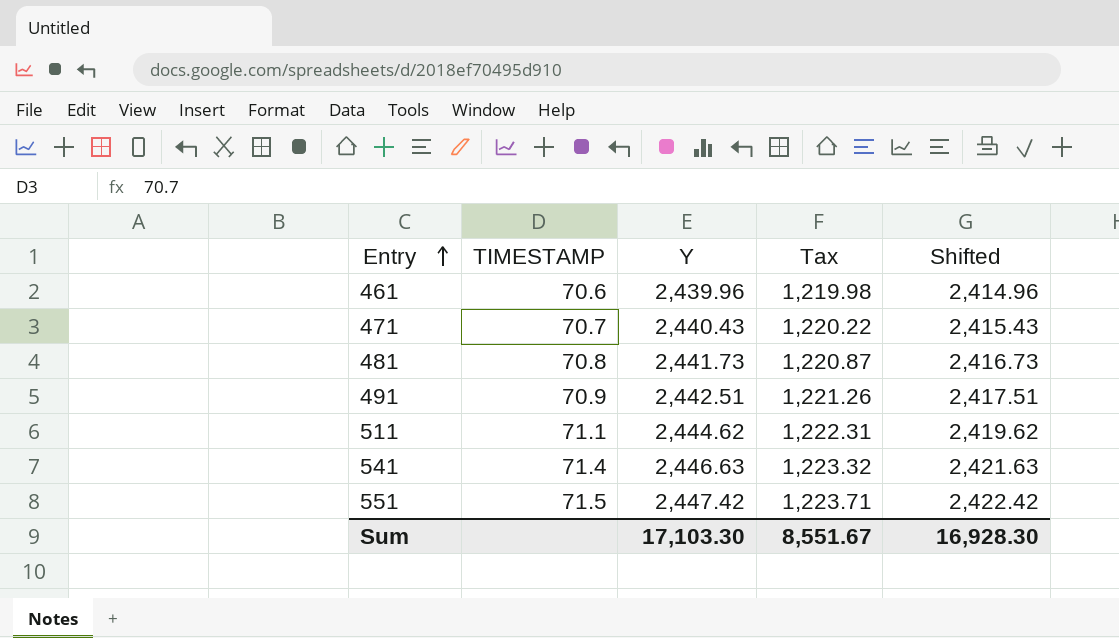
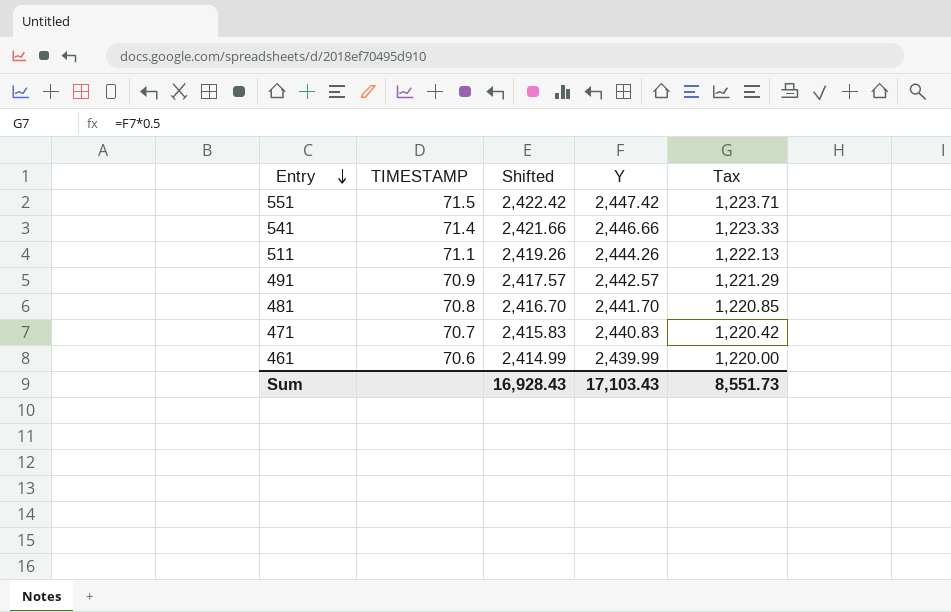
row order: Entry ascending -> Entry descending
column Shifted | position: 5 -> 3
541 | Shifted: 2,421.63 -> 2,421.66
541 | Y: 2,446.63 -> 2,446.66
541 | Tax: 1,223.32 -> 1,223.33
511 | Shifted: 2,419.62 -> 2,419.26
511 | Y: 2,444.62 -> 2,444.26
511 | Tax: 1,222.31 -> 1,222.13
491 | Shifted: 2,417.51 -> 2,417.57
491 | Y: 2,442.51 -> 2,442.57
491 | Tax: 1,221.26 -> 1,221.29
481 | Shifted: 2,416.73 -> 2,416.70
481 | Y: 2,441.73 -> 2,441.70
481 | Tax: 1,220.87 -> 1,220.85
471 | Shifted: 2,415.43 -> 2,415.83
471 | Y: 2,440.43 -> 2,440.83
471 | Tax: 1,220.22 -> 1,220.42
461 | Shifted: 2,414.96 -> 2,414.99
461 | Y: 2,439.96 -> 2,439.99
461 | Tax: 1,219.98 -> 1,220.00
Sum | Shifted: 16,928.30 -> 16,928.43
Sum | Y: 17,103.30 -> 17,103.43
Sum | Tax: 8,551.67 -> 8,551.73

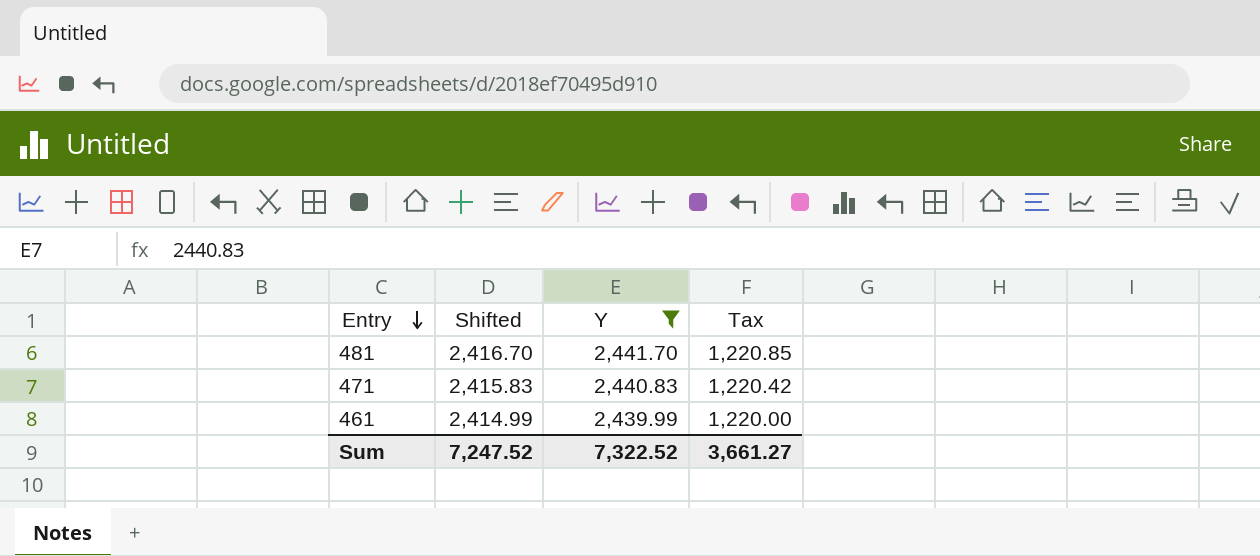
filter: none -> Y <= 2,441.70
column TIMESTAMP | position: 2 -> none
Sum | Shifted: 16,928.43 -> 7,247.52
Sum | Y: 17,103.43 -> 7,322.52
Sum | Tax: 8,551.73 -> 3,661.27

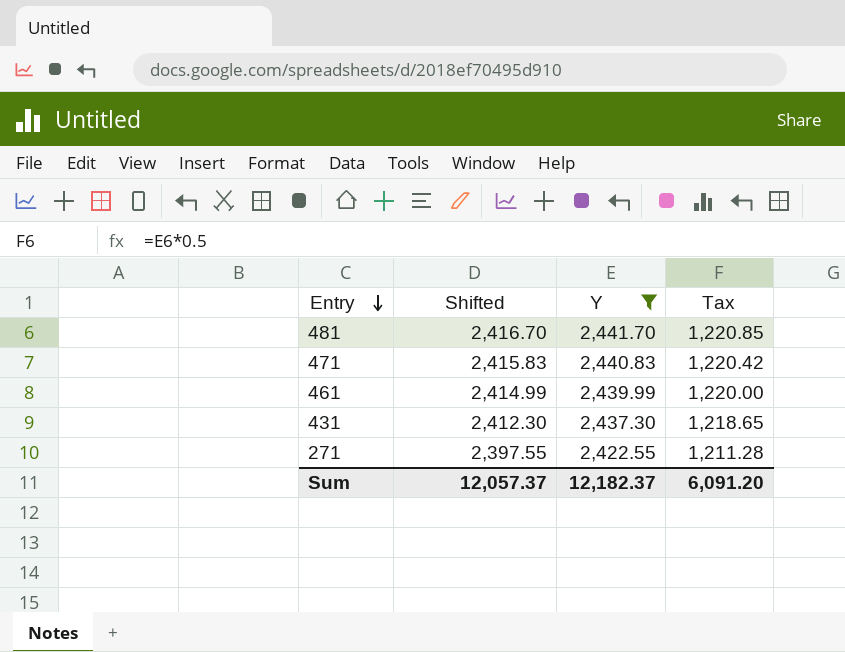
row 431: none -> 2,412.30 | 2,437.30 | 1,218.65
row 271: none -> 2,397.55 | 2,422.55 | 1,211.28
Sum | Shifted: 7,247.52 -> 12,057.37
Sum | Y: 7,322.52 -> 12,182.37
Sum | Tax: 3,661.27 -> 6,091.20

